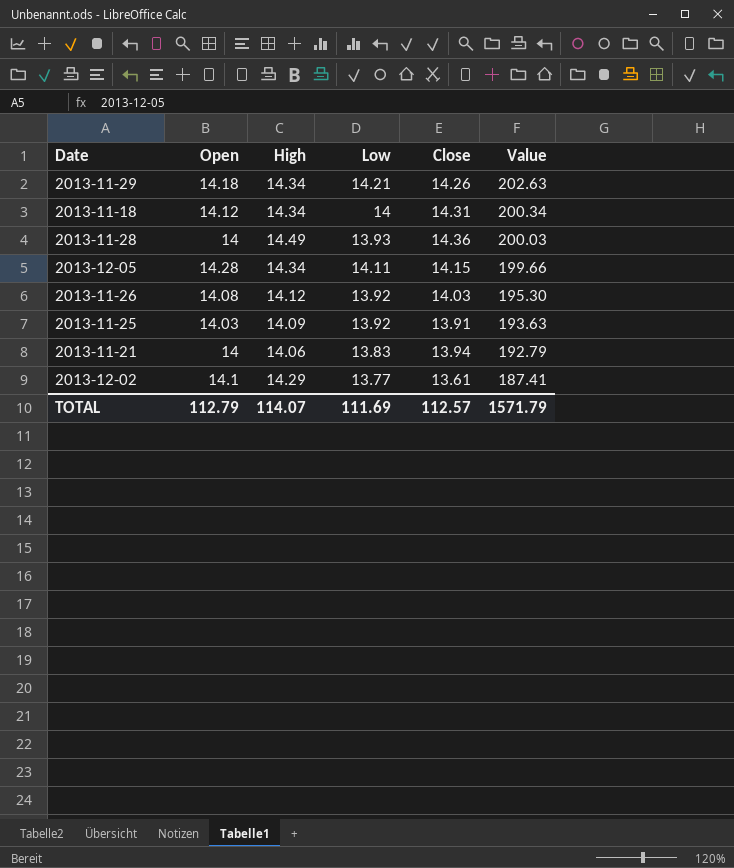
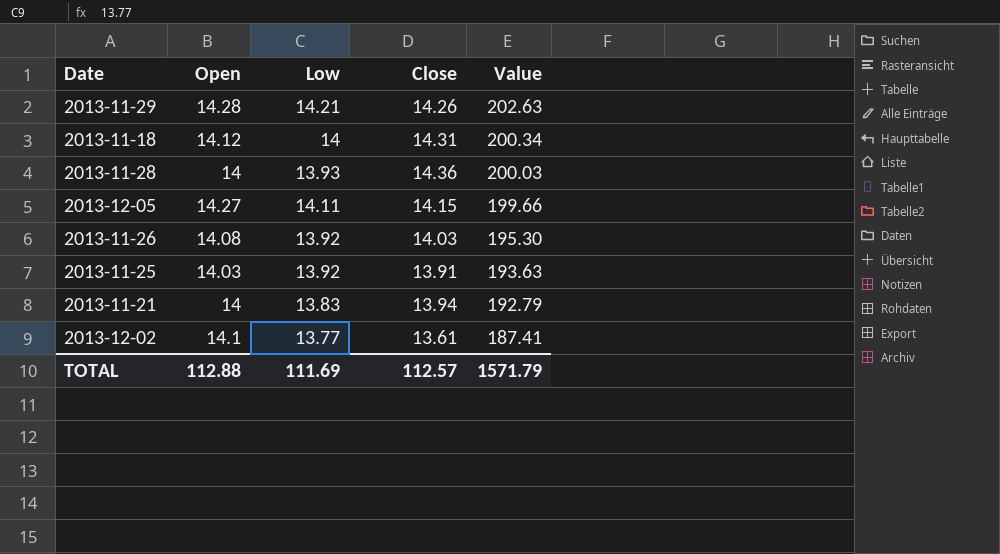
column High | position: 3 -> none
2013-11-29 | Open: 14.18 -> 14.28
2013-12-05 | Open: 14.28 -> 14.27
TOTAL | Open: 112.79 -> 112.88

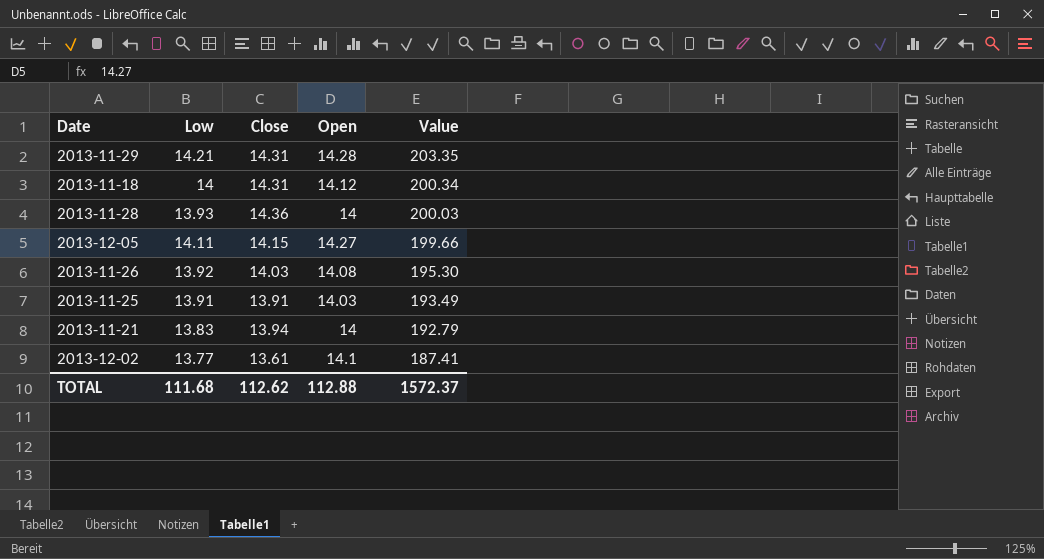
column Open | position: 2 -> 4
2013-11-29 | Close: 14.26 -> 14.31
2013-11-29 | Value: 202.63 -> 203.35
2013-11-25 | Low: 13.92 -> 13.91
2013-11-25 | Value: 193.63 -> 193.49
TOTAL | Low: 111.69 -> 111.68
TOTAL | Close: 112.57 -> 112.62
TOTAL | Value: 1571.79 -> 1572.37

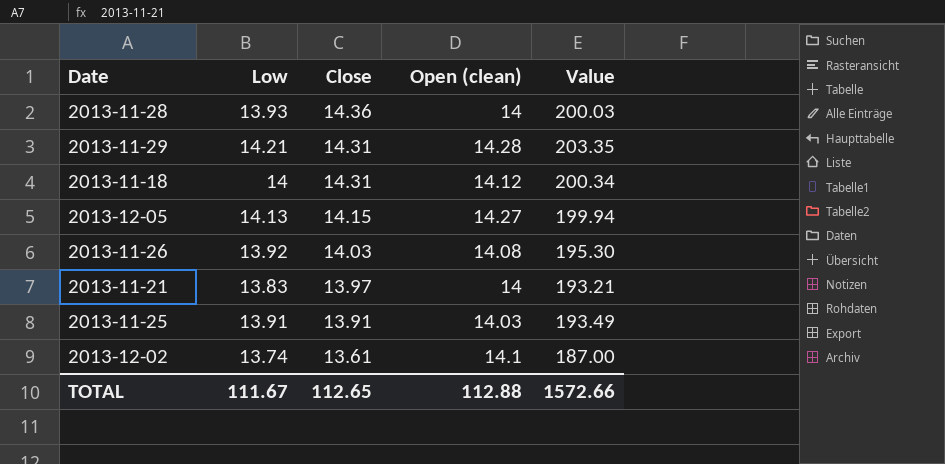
row order: Value descending -> Close descending
column name: Open -> Open (clean)
2013-12-05 | Low: 14.11 -> 14.13
2013-12-05 | Value: 199.66 -> 199.94
2013-11-21 | Close: 13.94 -> 13.97
2013-11-21 | Value: 192.79 -> 193.21
2013-12-02 | Low: 13.77 -> 13.74
2013-12-02 | Value: 187.41 -> 187.00
TOTAL | Low: 111.68 -> 111.67
TOTAL | Close: 112.62 -> 112.65
TOTAL | Value: 1572.37 -> 1572.66

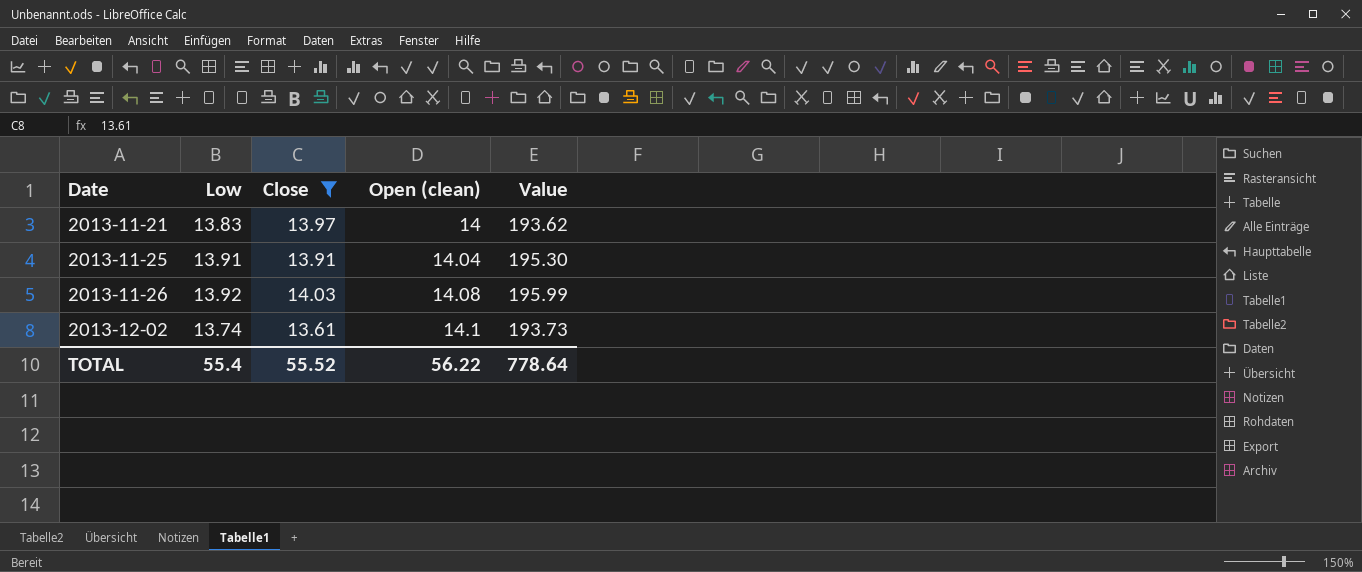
filter: none -> Close <= 14.03
row order: Close descending -> Date ascending
column Value | formula: [Low] * [Close] -> [Low] * [Open (clean)]
2013-11-25 | Open (clean): 14.03 -> 14.04
TOTAL | Low: 111.67 -> 55.4
TOTAL | Close: 112.65 -> 55.52
TOTAL | Open (clean): 112.88 -> 56.22
TOTAL | Value: 1572.66 -> 778.64

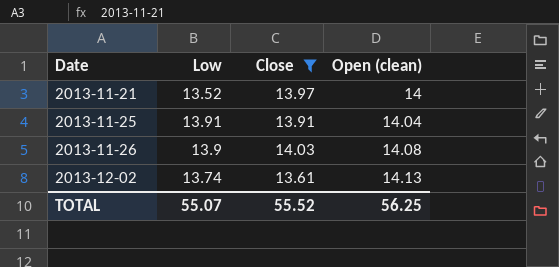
column Value | formula: [Low] * [Open (clean)] -> none
2013-11-21 | Low: 13.83 -> 13.52
2013-11-26 | Low: 13.92 -> 13.9
2013-12-02 | Open (clean): 14.1 -> 14.13
TOTAL | Low: 55.4 -> 55.07
TOTAL | Open (clean): 56.22 -> 56.25

